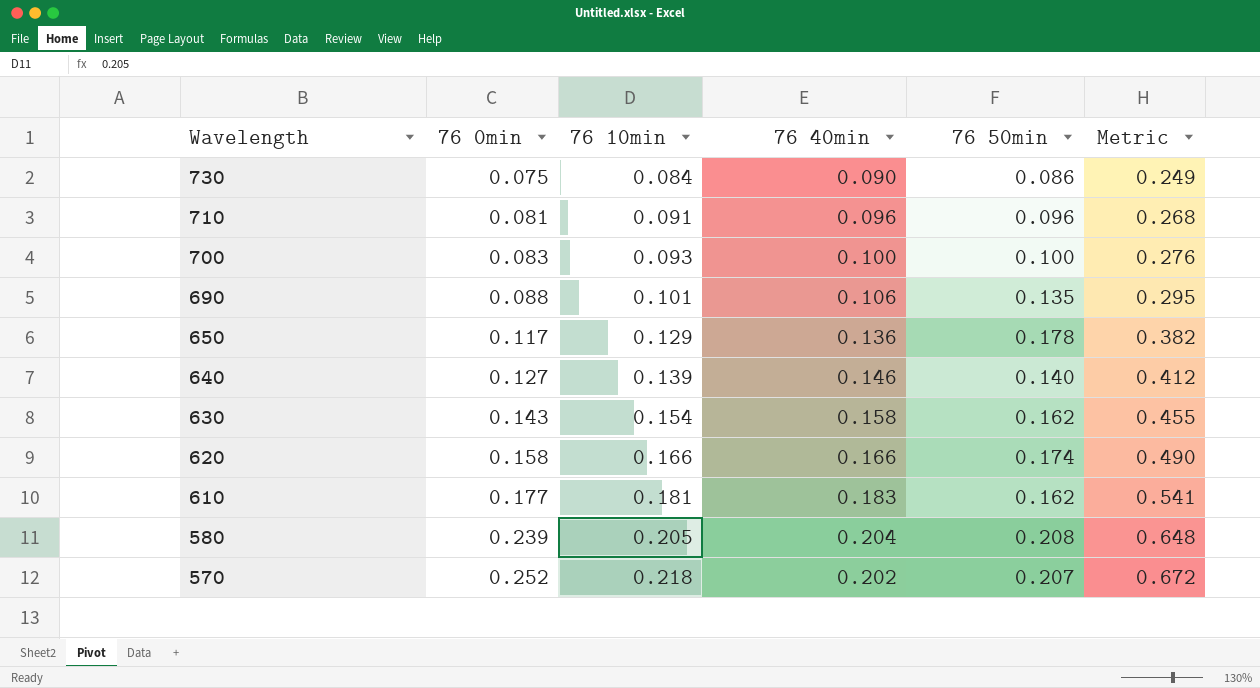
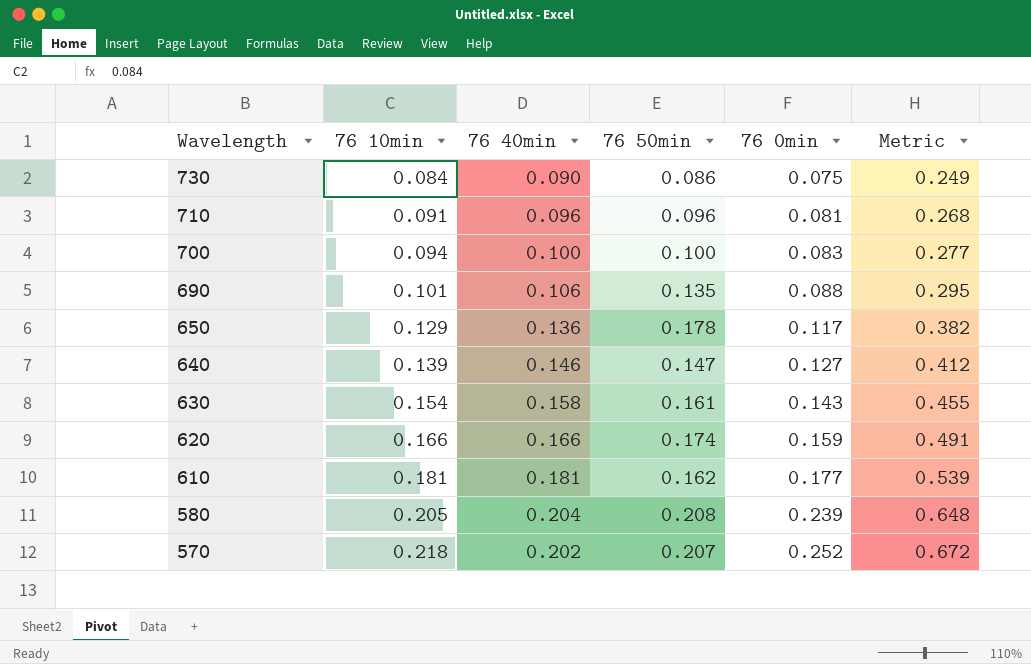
column 76 0min | position: 2 -> 5
700 | 76 10min: 0.093 -> 0.094
700 | Metric: 0.276 -> 0.277
640 | 76 50min: 0.140 -> 0.147
630 | 76 50min: 0.162 -> 0.161
620 | 76 0min: 0.158 -> 0.159
620 | Metric: 0.490 -> 0.491
610 | 76 40min: 0.183 -> 0.181
610 | Metric: 0.541 -> 0.539

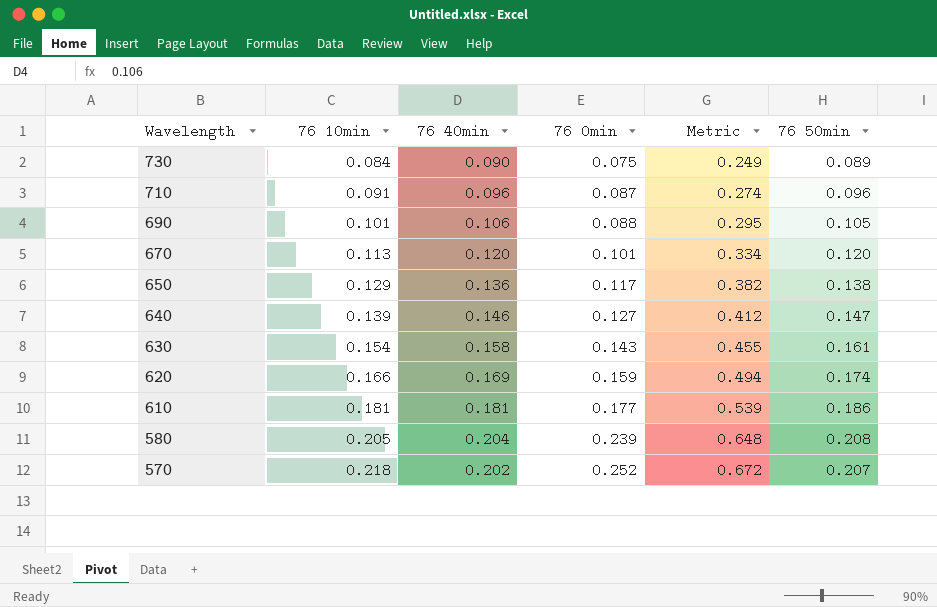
column 76 50min | position: 4 -> 6
row 700: 0.094 | 0.100 | 0.100 | 0.083 | 0.277 -> none
730 | 76 50min: 0.086 -> 0.089
710 | 76 0min: 0.081 -> 0.087
710 | Metric: 0.268 -> 0.274
690 | 76 50min: 0.135 -> 0.105
row 670: none -> 0.113 | 0.120 | 0.101 | 0.334 | 0.120
650 | 76 50min: 0.178 -> 0.138
620 | 76 40min: 0.166 -> 0.169
620 | Metric: 0.491 -> 0.494
610 | 76 50min: 0.162 -> 0.186

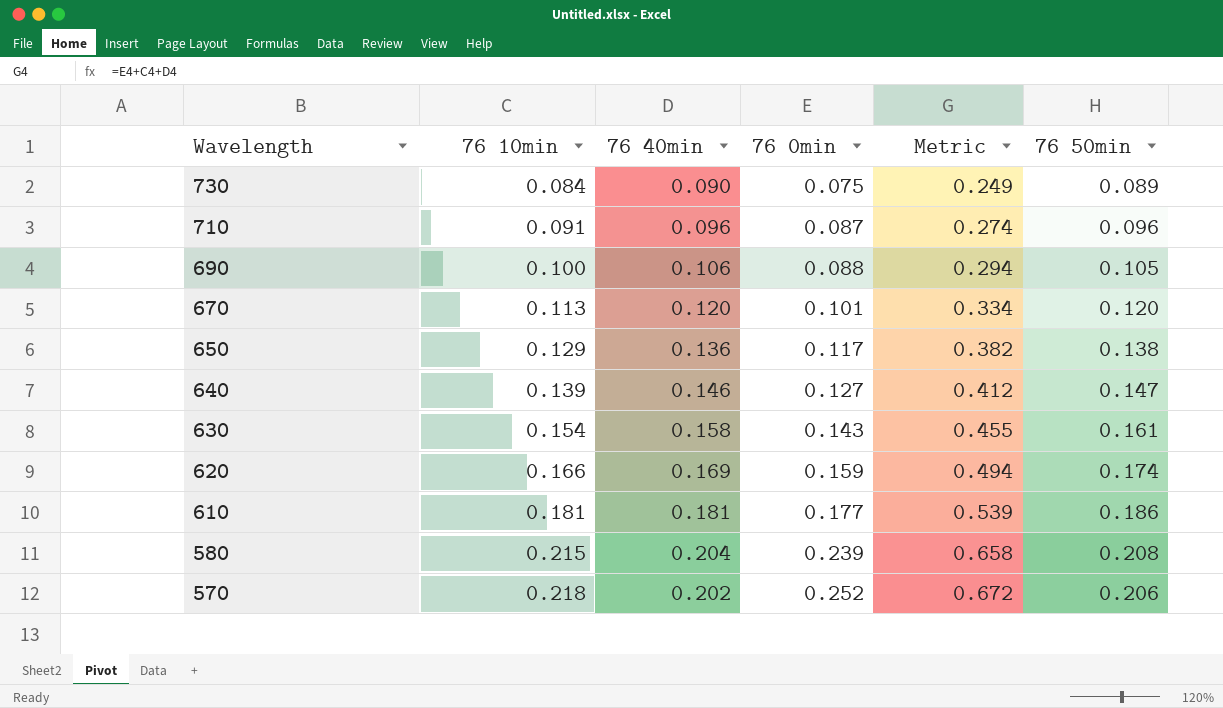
690 | 76 10min: 0.101 -> 0.100
690 | Metric: 0.295 -> 0.294
580 | 76 10min: 0.205 -> 0.215
580 | Metric: 0.648 -> 0.658
570 | 76 50min: 0.207 -> 0.206

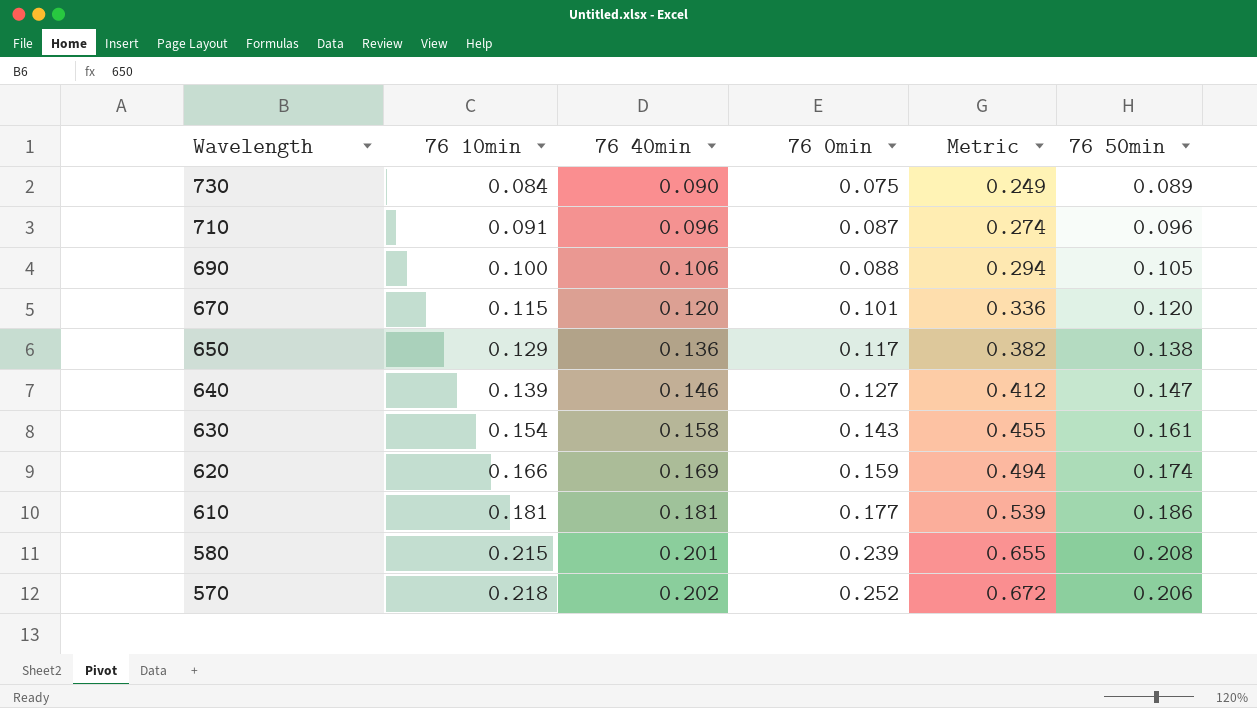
670 | 76 10min: 0.113 -> 0.115
670 | Metric: 0.334 -> 0.336
580 | 76 40min: 0.204 -> 0.201
580 | Metric: 0.658 -> 0.655

